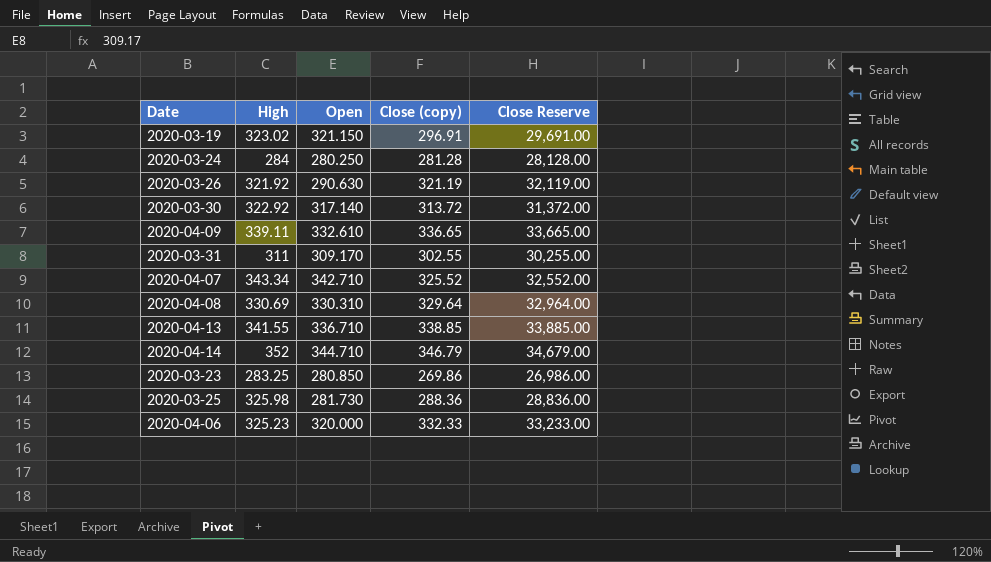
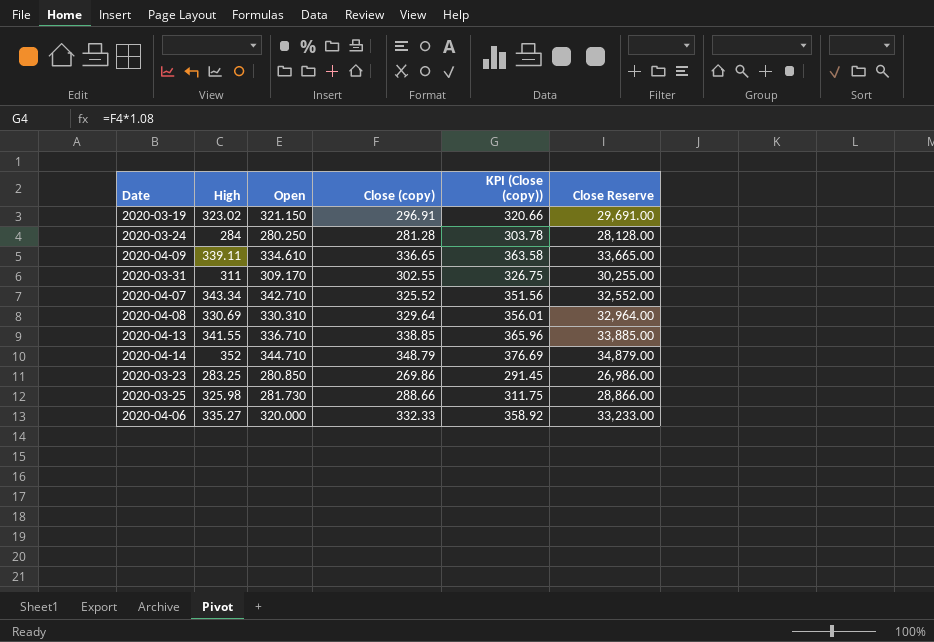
column KPI (Close (copy)) | formula: none -> [Close (copy)] * 1.08
row 2020-03-26: 321.92 | 290.630 | 321.19 | 32,119.00 -> none
row 2020-03-30: 322.92 | 317.140 | 313.72 | 31,372.00 -> none
2020-04-09 | Open: 332.610 -> 334.610
2020-04-14 | Close (copy): 346.79 -> 348.79
2020-04-14 | Close Reserve: 34,679.00 -> 34,879.00
2020-03-25 | Close (copy): 288.36 -> 288.66
2020-03-25 | Close Reserve: 28,836.00 -> 28,866.00
2020-04-06 | High: 325.23 -> 335.27

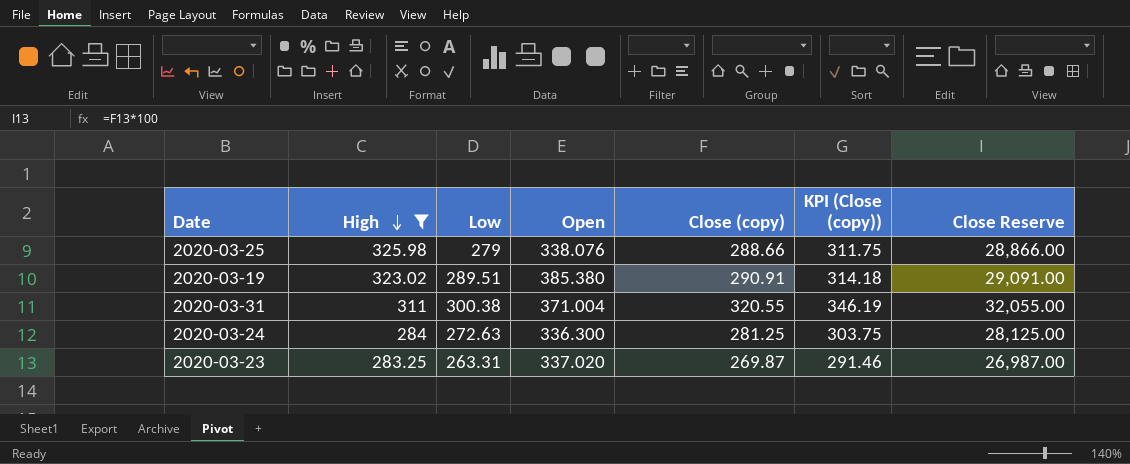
filter: none -> High <= 325.98
row order: none -> High descending
column Low | position: none -> 3
2020-03-25 | Open: 281.730 -> 338.076
2020-03-19 | Open: 321.150 -> 385.380
2020-03-19 | Close (copy): 296.91 -> 290.91
2020-03-19 | KPI (Close (copy)): 320.66 -> 314.18
2020-03-19 | Close Reserve: 29,691.00 -> 29,091.00
2020-03-31 | Open: 309.170 -> 371.004
2020-03-31 | Close (copy): 302.55 -> 320.55
2020-03-31 | KPI (Close (copy)): 326.75 -> 346.19
2020-03-31 | Close Reserve: 30,255.00 -> 32,055.00
2020-03-24 | Open: 280.250 -> 336.300
2020-03-24 | Close (copy): 281.28 -> 281.25
2020-03-24 | KPI (Close (copy)): 303.78 -> 303.75
2020-03-24 | Close Reserve: 28,128.00 -> 28,125.00
2020-03-23 | Open: 280.850 -> 337.020
2020-03-23 | Close (copy): 269.86 -> 269.87
2020-03-23 | KPI (Close (copy)): 291.45 -> 291.46
2020-03-23 | Close Reserve: 26,986.00 -> 26,987.00

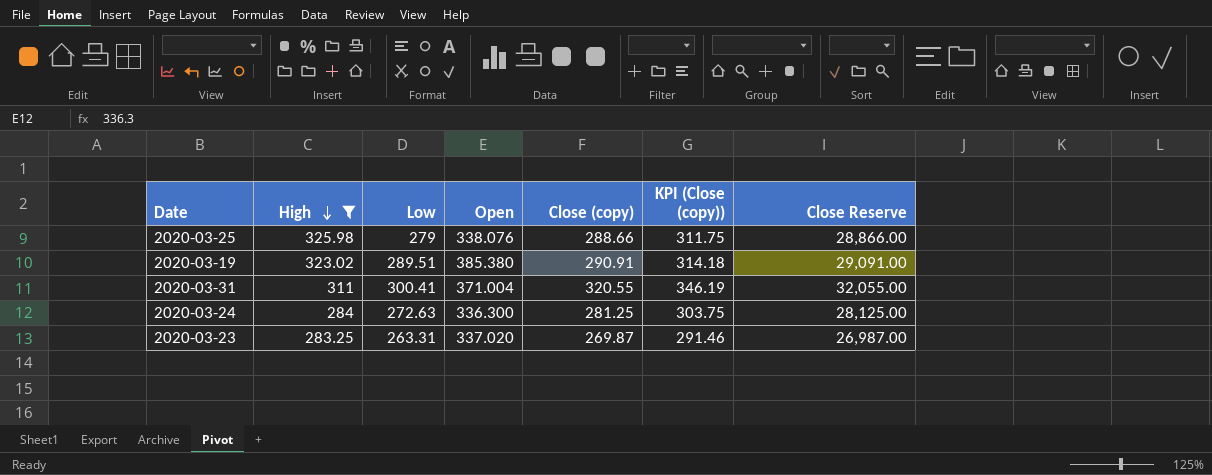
2020-03-31 | Low: 300.38 -> 300.41

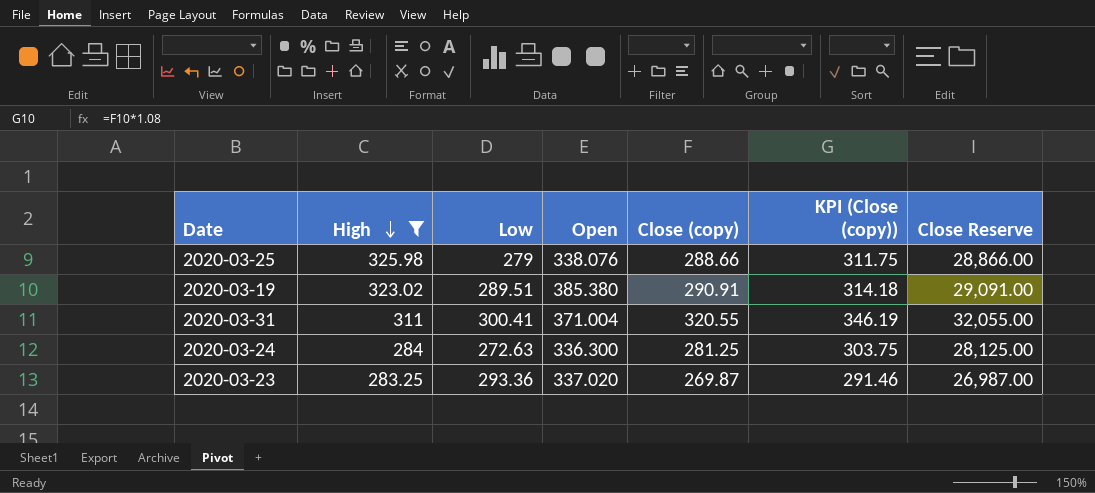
2020-03-23 | Low: 263.31 -> 293.36

